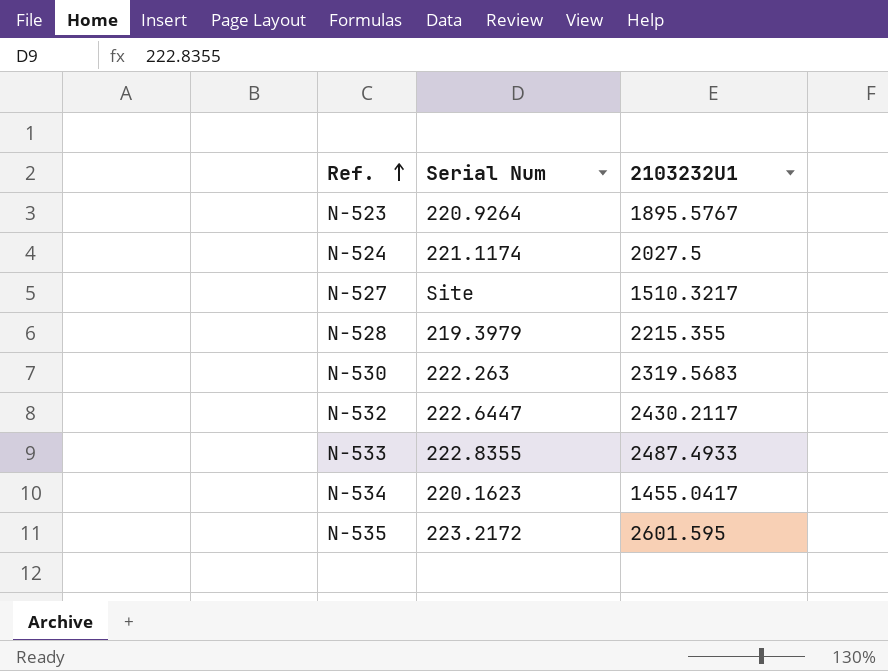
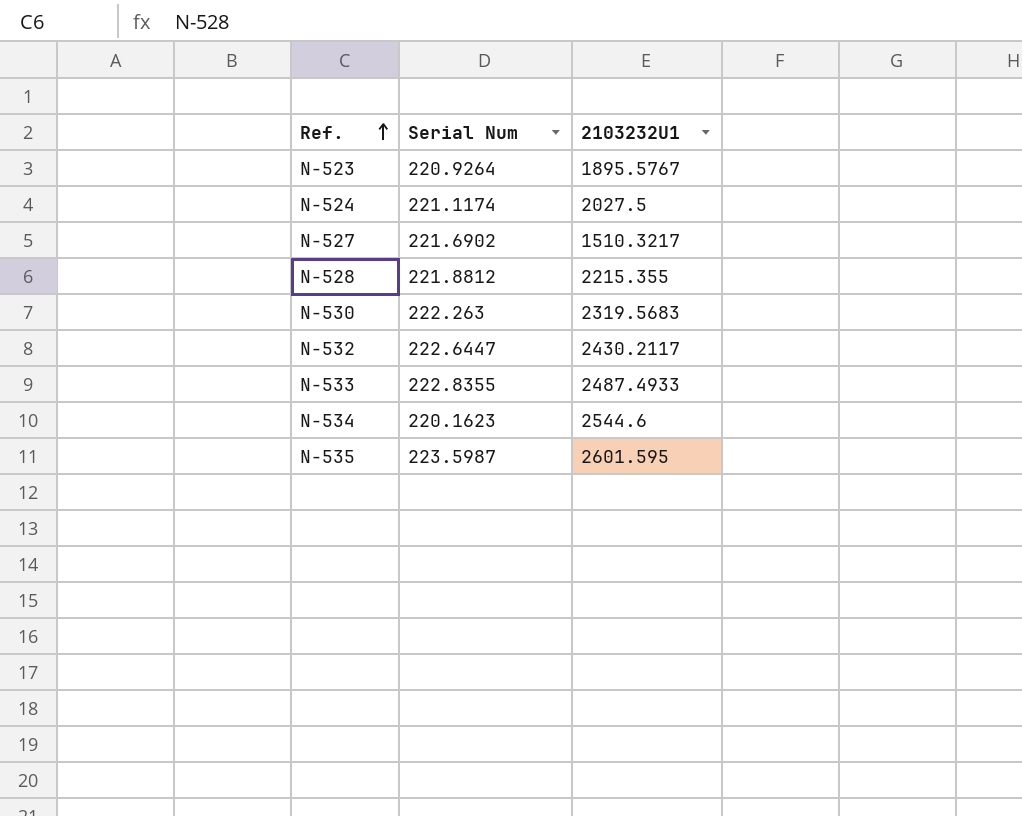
N-527 | Serial Num: Site -> 221.6902
N-528 | Serial Num: 219.3979 -> 221.8812
N-534 | 2103232U1: 1455.0417 -> 2544.6
N-535 | Serial Num: 223.2172 -> 223.5987

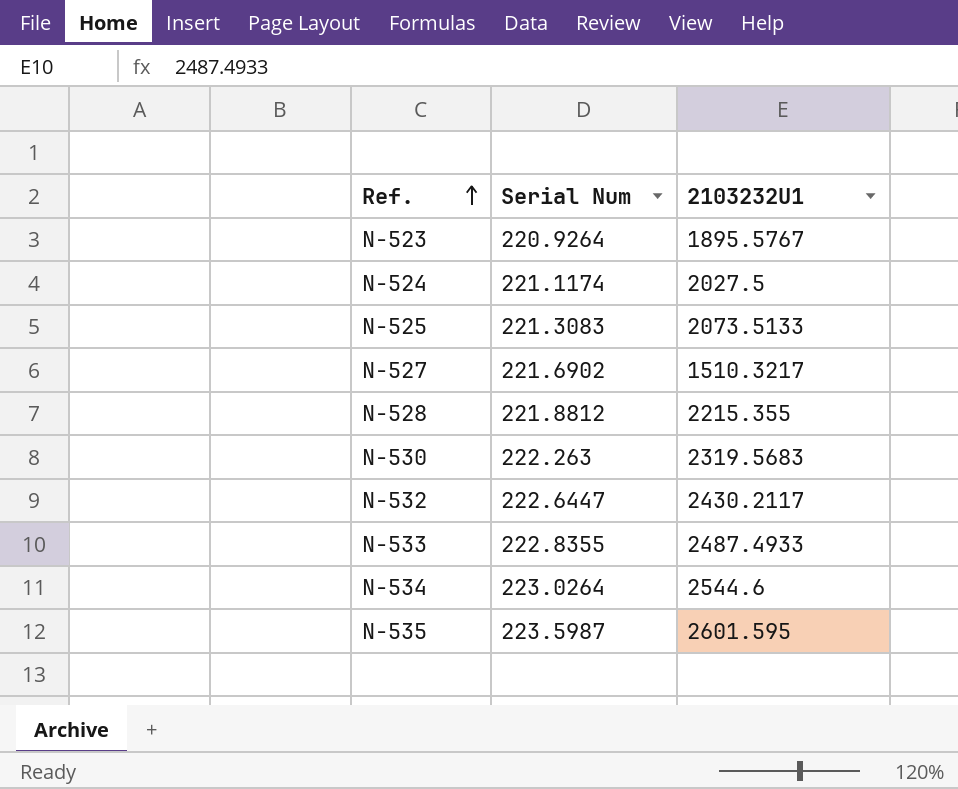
row N-525: none -> 221.3083 | 2073.5133
N-534 | Serial Num: 220.1623 -> 223.0264

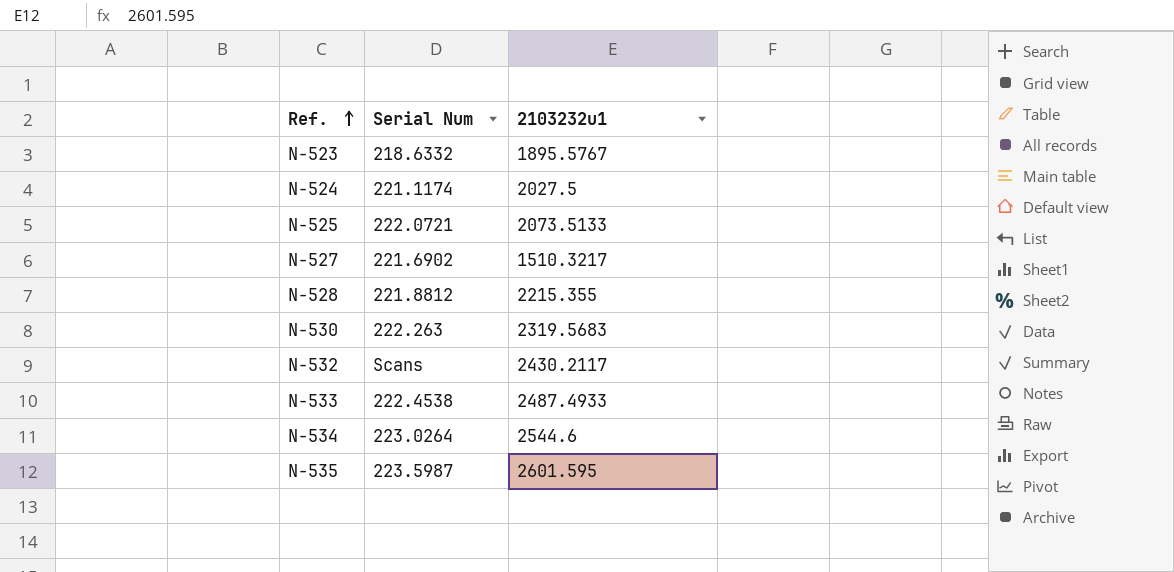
column name: 2103232U1 -> 2103232u1
N-523 | Serial Num: 220.9264 -> 218.6332
N-525 | Serial Num: 221.3083 -> 222.0721
N-532 | Serial Num: 222.6447 -> Scans
N-533 | Serial Num: 222.8355 -> 222.4538

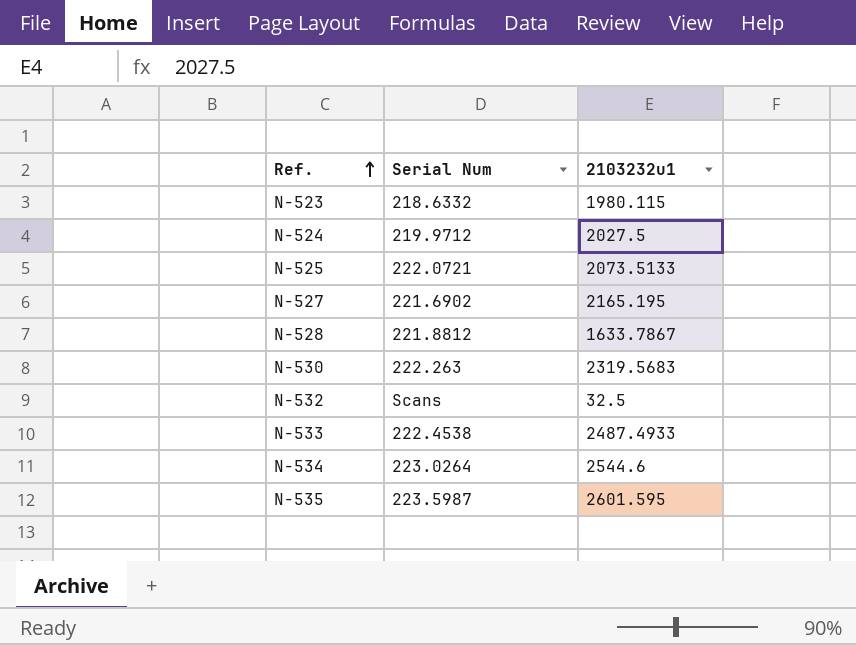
N-523 | 2103232u1: 1895.5767 -> 1980.115
N-524 | Serial Num: 221.1174 -> 219.9712
N-527 | 2103232u1: 1510.3217 -> 2165.195
N-528 | 2103232u1: 2215.355 -> 1633.7867
N-532 | 2103232u1: 2430.2117 -> 32.5

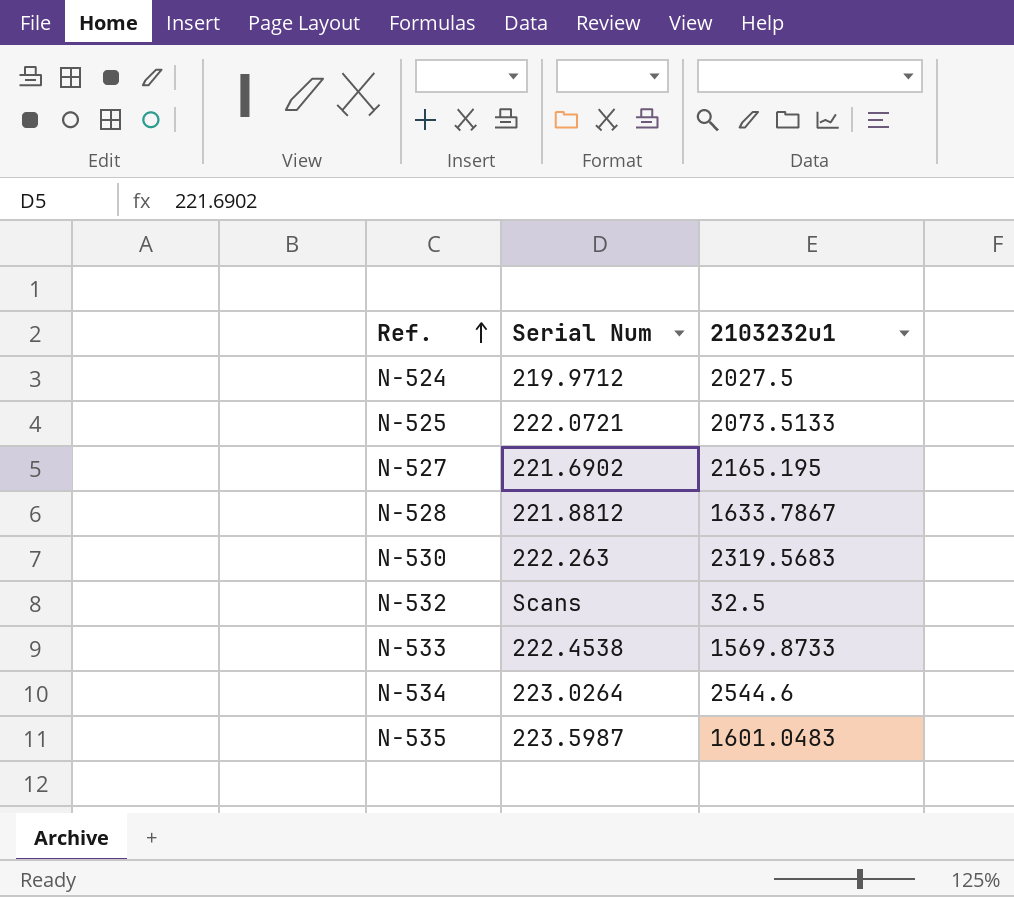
row N-523: 218.6332 | 1980.115 -> none
N-533 | 2103232u1: 2487.4933 -> 1569.8733
N-535 | 2103232u1: 2601.595 -> 1601.0483

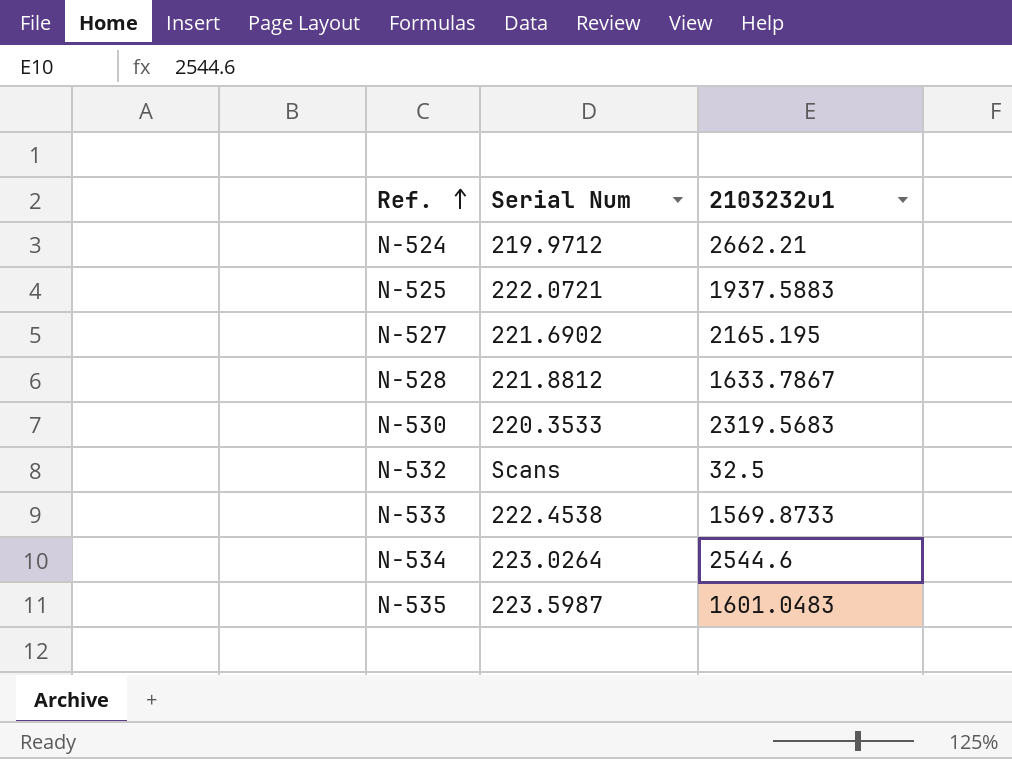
N-524 | 2103232u1: 2027.5 -> 2662.21
N-525 | 2103232u1: 2073.5133 -> 1937.5883
N-530 | Serial Num: 222.263 -> 220.3533

